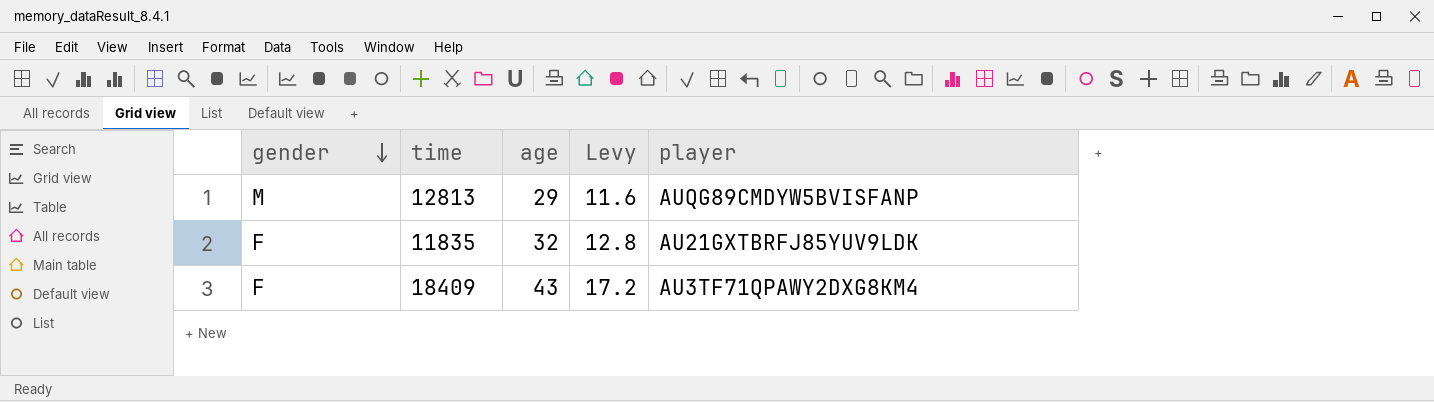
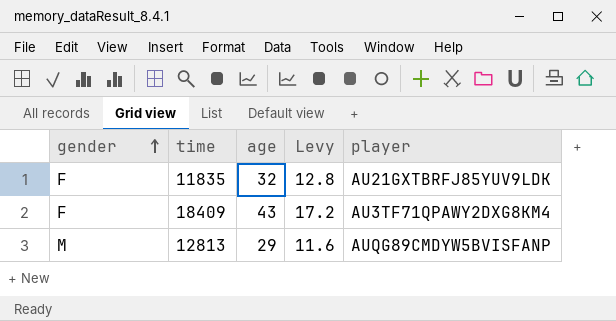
row order: gender descending -> gender ascending

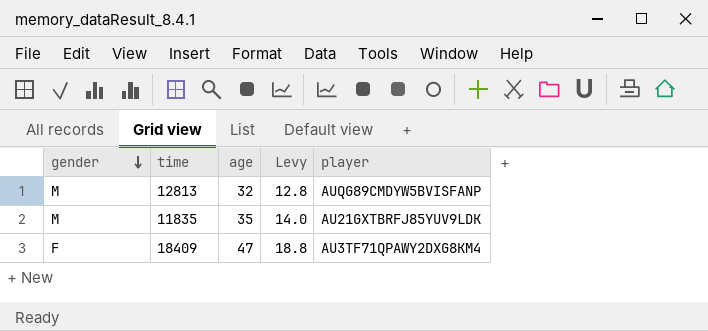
row order: gender ascending -> gender descending
12813 | age: 29 -> 32
12813 | Levy: 11.6 -> 12.8
11835 | gender: F -> M
11835 | age: 32 -> 35
11835 | Levy: 12.8 -> 14.0
18409 | age: 43 -> 47
18409 | Levy: 17.2 -> 18.8

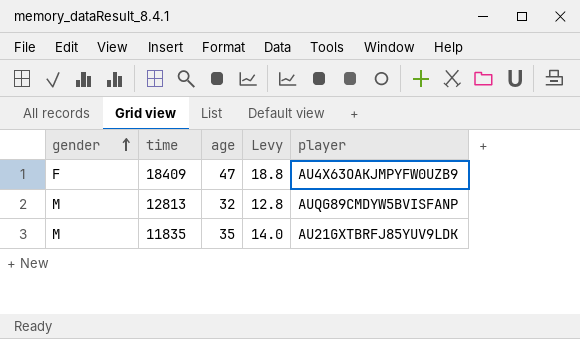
row order: gender descending -> gender ascending
18409 | player: AU3TF71QPAWY2DXG8KM4 -> AU4X63OAKJMPYFW0UZB9

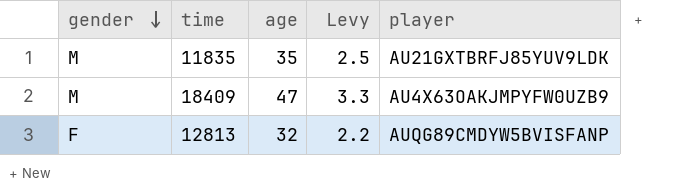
row order: gender ascending -> gender descending
column Levy | formula: [age] * 0.4 -> [age] * 0.07
18409 | gender: F -> M
12813 | gender: M -> F

